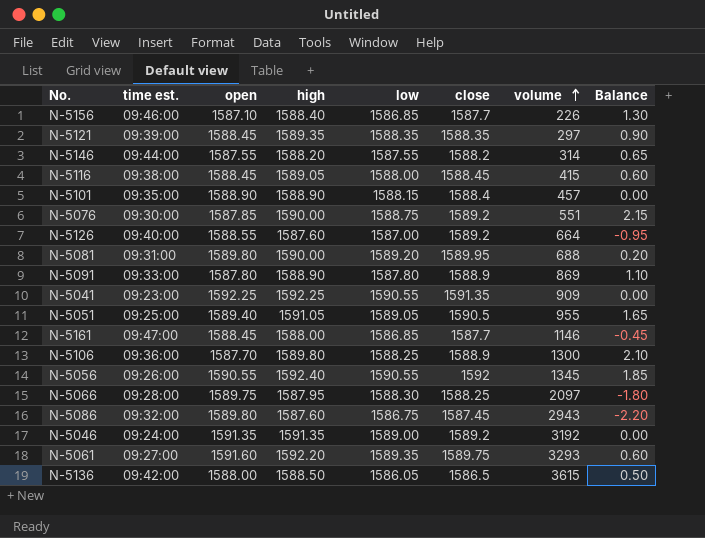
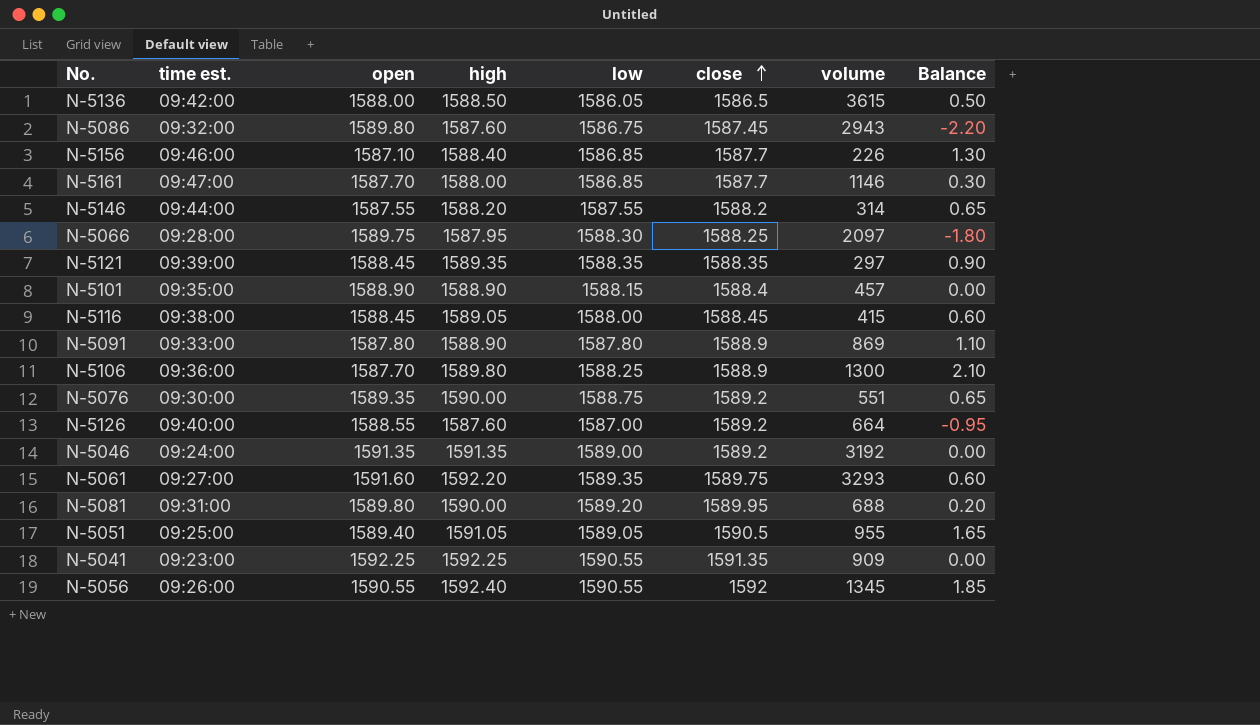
row order: volume ascending -> close ascending
N-5161 | open: 1588.45 -> 1587.70
N-5161 | Balance: -0.45 -> 0.30
N-5076 | open: 1587.85 -> 1589.35
N-5076 | Balance: 2.15 -> 0.65

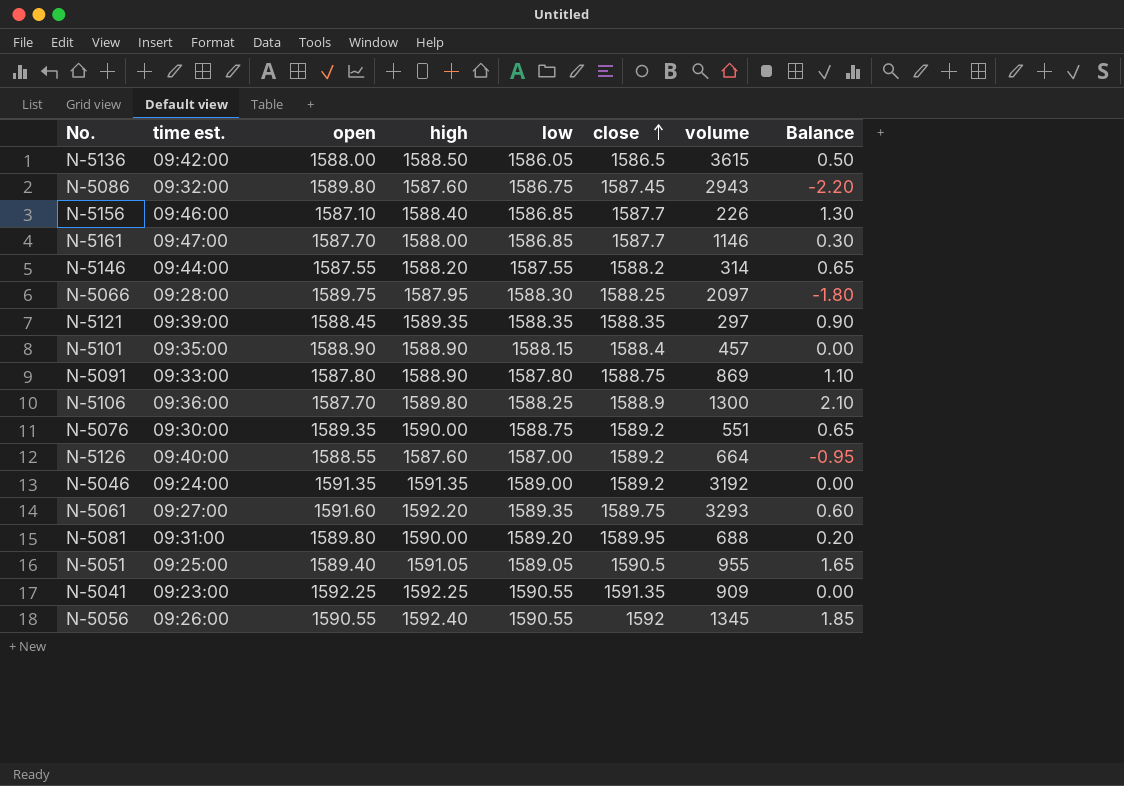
row N-5116: 09:38:00 | 1588.45 | 1589.05 | 1588.00 | 1588.45 | 415 | 0.60 -> none
N-5091 | close: 1588.9 -> 1588.75

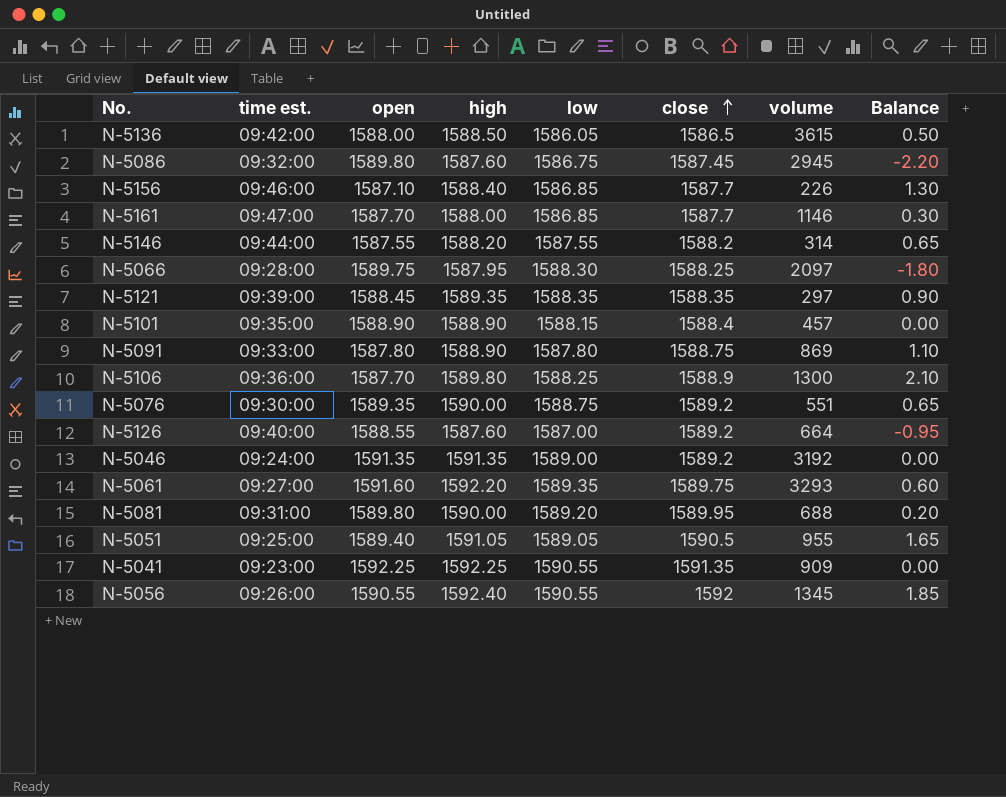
N-5086 | volume: 2943 -> 2945

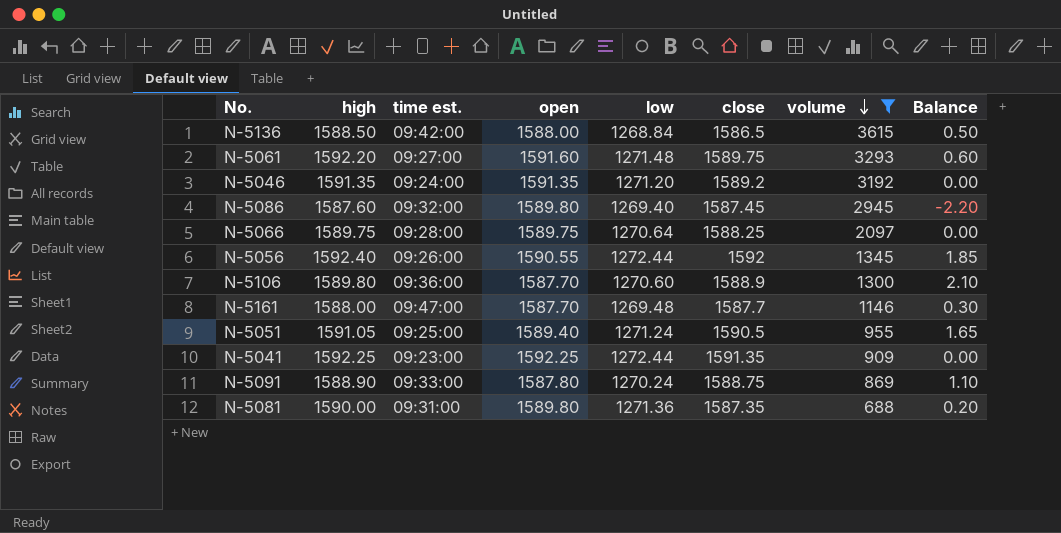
filter: none -> volume >= 688
row order: close ascending -> volume descending
column high | position: 4 -> 2
N-5136 | low: 1586.05 -> 1268.84
N-5061 | low: 1589.35 -> 1271.48
N-5046 | low: 1589.00 -> 1271.20
N-5086 | low: 1586.75 -> 1269.40
N-5066 | high: 1587.95 -> 1589.75
N-5066 | low: 1588.30 -> 1270.64
N-5066 | Balance: -1.80 -> 0.00
N-5056 | low: 1590.55 -> 1272.44
N-5106 | low: 1588.25 -> 1270.60
N-5161 | low: 1586.85 -> 1269.48
N-5051 | low: 1589.05 -> 1271.24
N-5041 | low: 1590.55 -> 1272.44
N-5091 | low: 1587.80 -> 1270.24
N-5081 | low: 1589.20 -> 1271.36
N-5081 | close: 1589.95 -> 1587.35

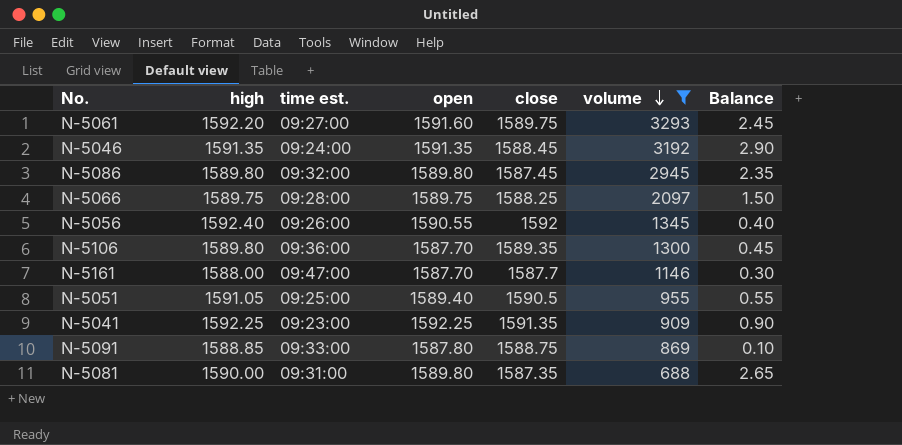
column low | position: 5 -> none
column Balance | formula: [high] - [open] -> [high] - [close]
row N-5136: 1588.50 | 09:42:00 | 1588.00 | 1268.84 | 1586.5 | 3615 | 0.50 -> none
N-5046 | close: 1589.2 -> 1588.45
N-5086 | high: 1587.60 -> 1589.80
N-5106 | close: 1588.9 -> 1589.35
N-5091 | high: 1588.90 -> 1588.85

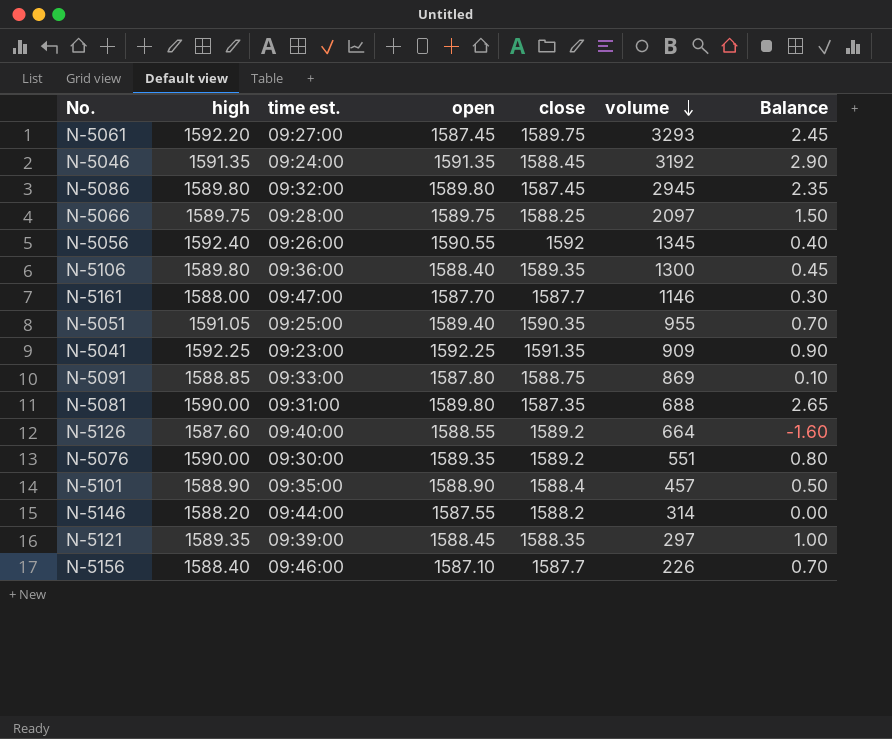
filter: volume >= 688 -> none
N-5061 | open: 1591.60 -> 1587.45
N-5106 | open: 1587.70 -> 1588.40
N-5051 | close: 1590.5 -> 1590.35
N-5051 | Balance: 0.55 -> 0.70

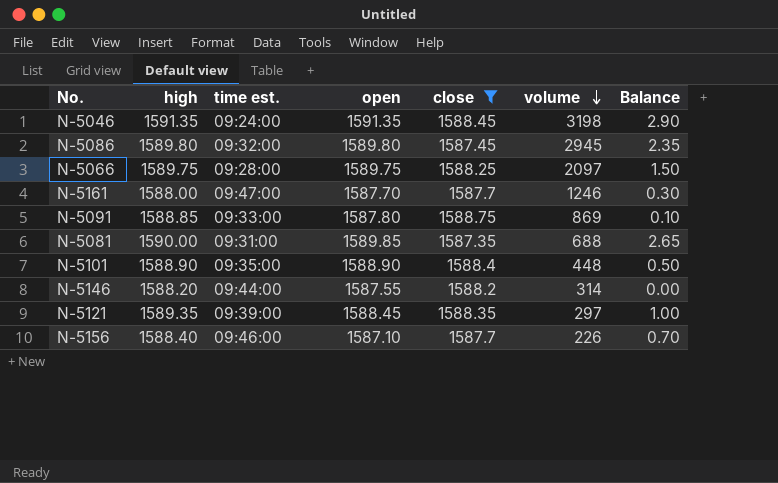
filter: none -> close <= 1588.75
N-5046 | volume: 3192 -> 3198
N-5161 | volume: 1146 -> 1246
N-5081 | open: 1589.80 -> 1589.85
N-5101 | volume: 457 -> 448

